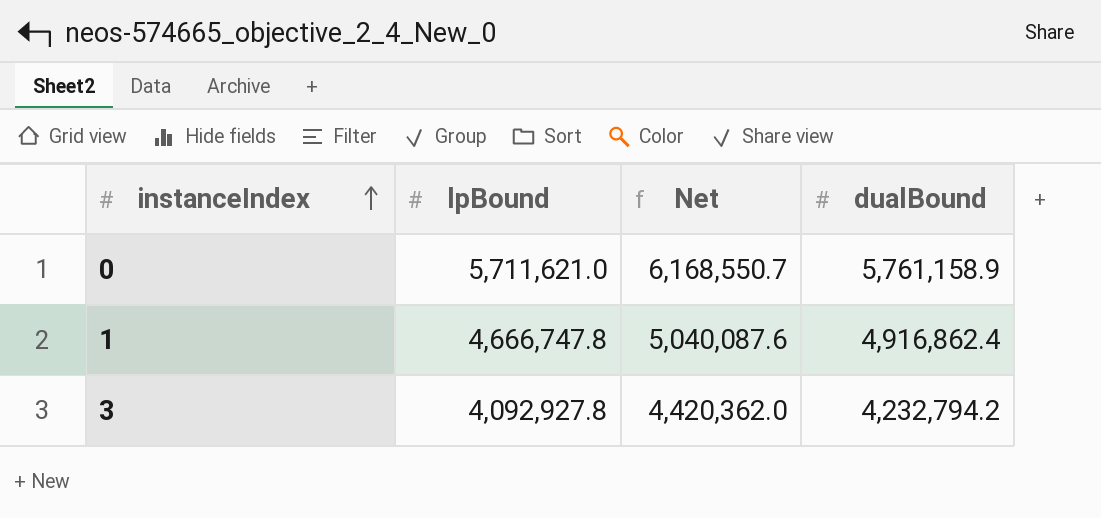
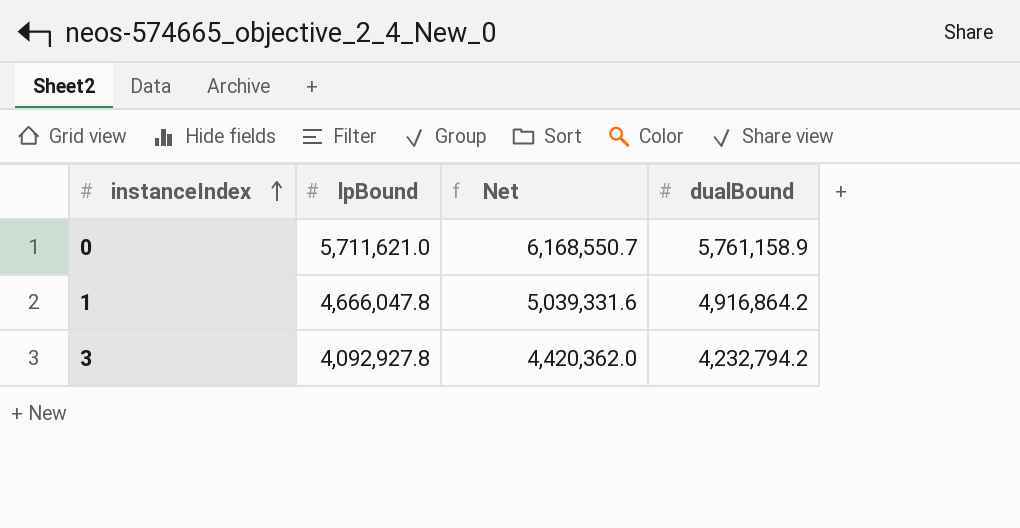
1 | lpBound: 4,666,747.8 -> 4,666,047.8
1 | Net: 5,040,087.6 -> 5,039,331.6
1 | dualBound: 4,916,862.4 -> 4,916,864.2

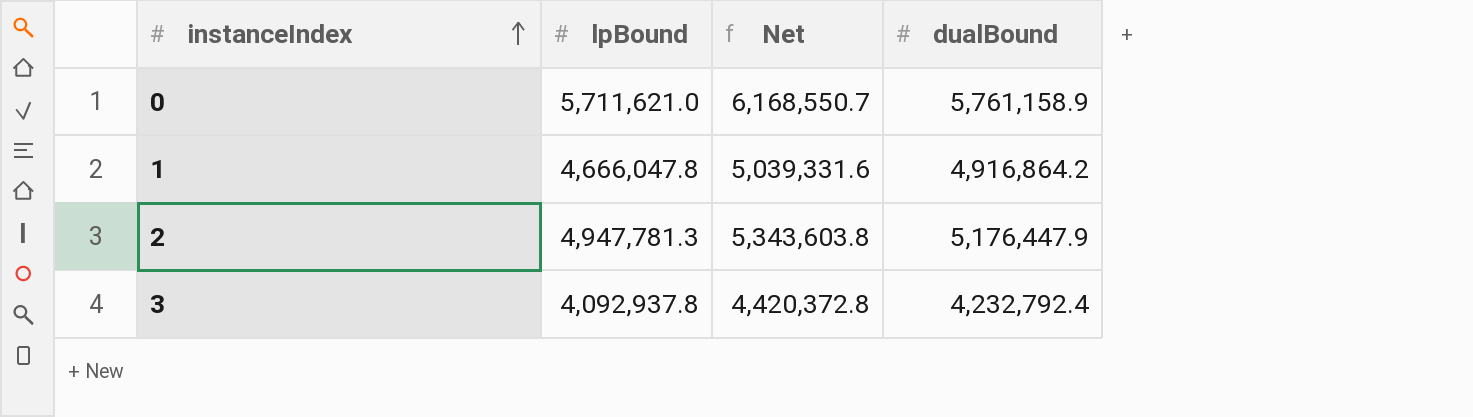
row 2: none -> 4,947,781.3 | 5,343,603.8 | 5,176,447.9
3 | lpBound: 4,092,927.8 -> 4,092,937.8
3 | Net: 4,420,362.0 -> 4,420,372.8
3 | dualBound: 4,232,794.2 -> 4,232,792.4

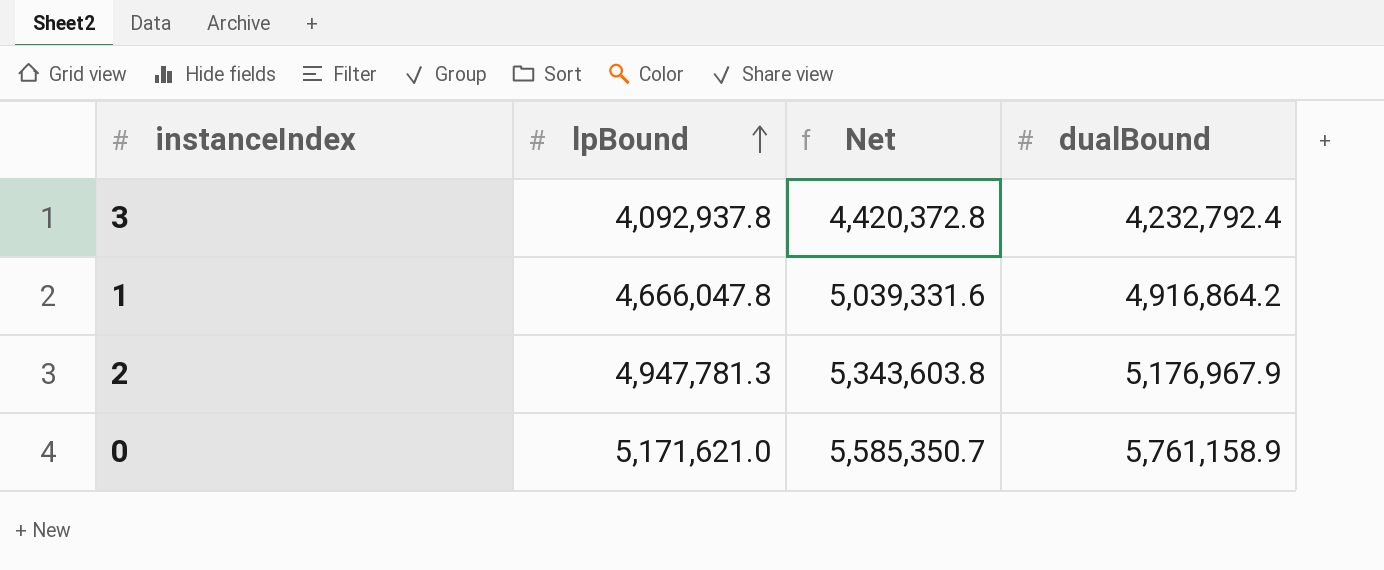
row order: instanceIndex ascending -> lpBound ascending
2 | dualBound: 5,176,447.9 -> 5,176,967.9
0 | lpBound: 5,711,621.0 -> 5,171,621.0
0 | Net: 6,168,550.7 -> 5,585,350.7

